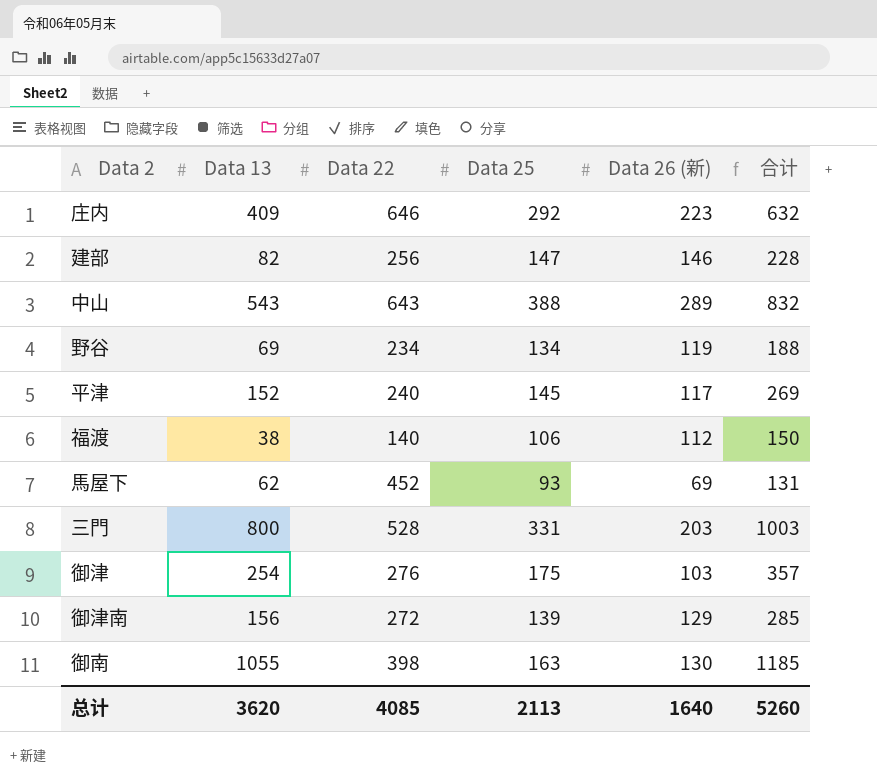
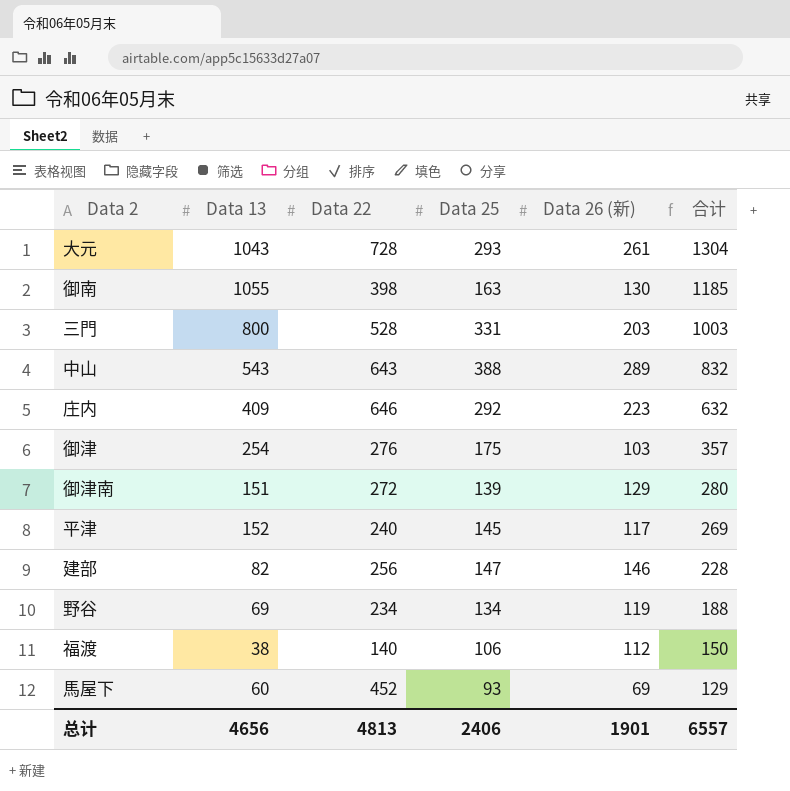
row order: none -> 合计 descending
row 大元: none -> 1043 | 728 | 293 | 261 | 1304
御津南 | Data 13: 156 -> 151
御津南 | 合计: 285 -> 280
馬屋下 | Data 13: 62 -> 60
馬屋下 | 合计: 131 -> 129
总计 | Data 13: 3620 -> 4656
总计 | Data 22: 4085 -> 4813
总计 | Data 25: 2113 -> 2406
总计 | Data 26 (新): 1640 -> 1901
总计 | 合计: 5260 -> 6557

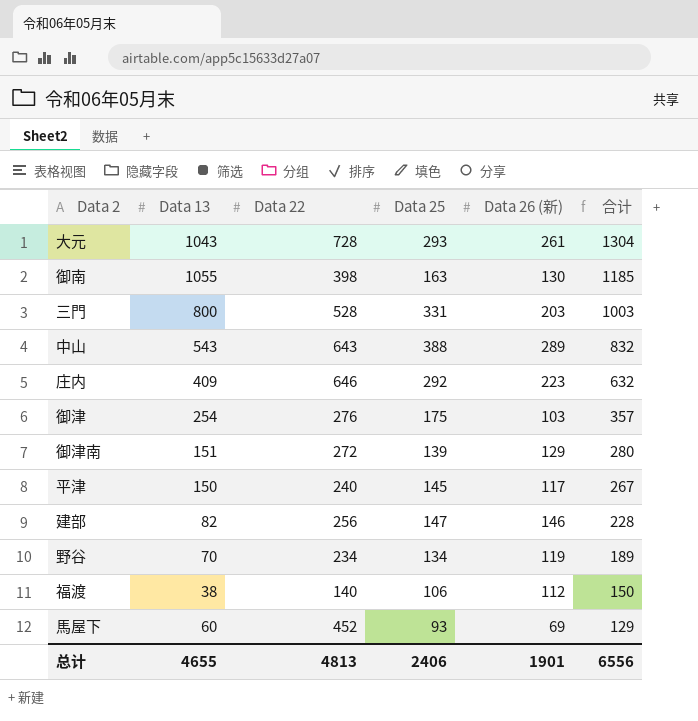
平津 | Data 13: 152 -> 150
平津 | 合计: 269 -> 267
野谷 | Data 13: 69 -> 70
野谷 | 合计: 188 -> 189
总计 | Data 13: 4656 -> 4655
总计 | 合计: 6557 -> 6556

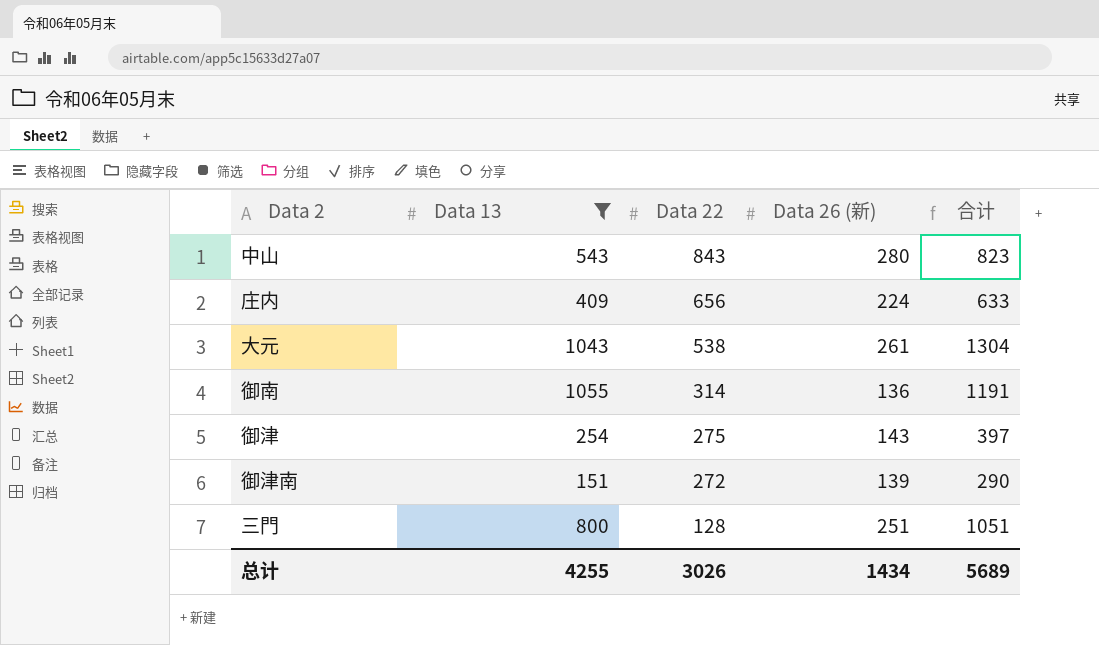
filter: none -> Data 13 >= 151
row order: 合计 descending -> Data 22 descending
column Data 25 | position: 4 -> none
中山 | Data 22: 643 -> 843
中山 | Data 26 (新): 289 -> 280
中山 | 合计: 832 -> 823
庄内 | Data 22: 646 -> 656
庄内 | Data 26 (新): 223 -> 224
庄内 | 合计: 632 -> 633
大元 | Data 22: 728 -> 538
御南 | Data 22: 398 -> 314
御南 | Data 26 (新): 130 -> 136
御南 | 合计: 1185 -> 1191
御津 | Data 22: 276 -> 275
御津 | Data 26 (新): 103 -> 143
御津 | 合计: 357 -> 397
御津南 | Data 26 (新): 129 -> 139
御津南 | 合计: 280 -> 290
三門 | Data 22: 528 -> 128
三門 | Data 26 (新): 203 -> 251
三門 | 合计: 1003 -> 1051
总计 | Data 13: 4655 -> 4255
总计 | Data 22: 4813 -> 3026
总计 | Data 26 (新): 1901 -> 1434
总计 | 合计: 6556 -> 5689

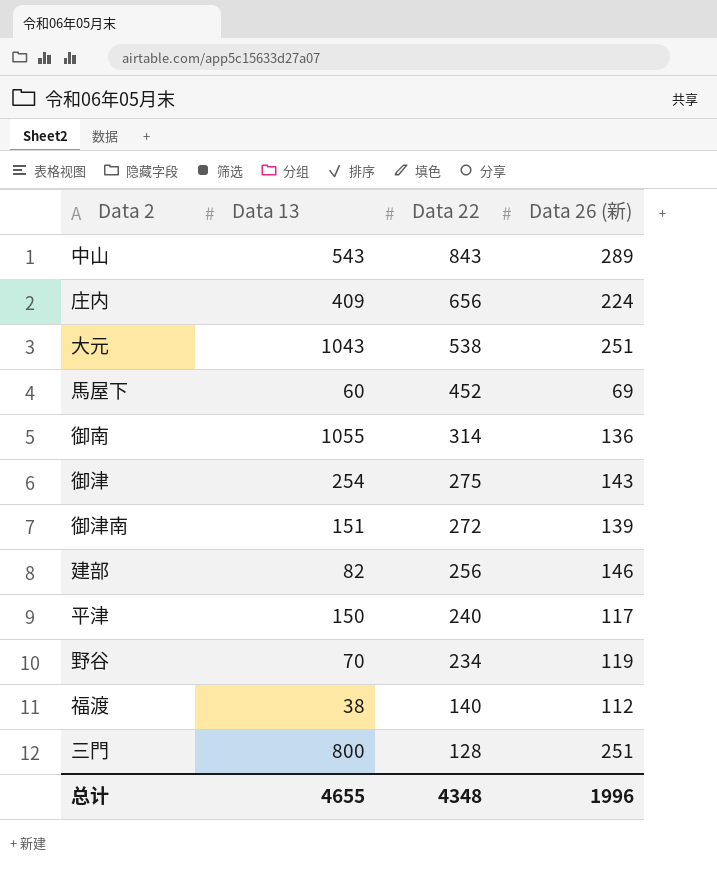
filter: Data 13 >= 151 -> none
column 合计 | formula: [Data 13] + [Data 26 (新)] -> none
中山 | Data 26 (新): 280 -> 289
大元 | Data 26 (新): 261 -> 251
总计 | Data 13: 4255 -> 4655
总计 | Data 22: 3026 -> 4348
总计 | Data 26 (新): 1434 -> 1996

